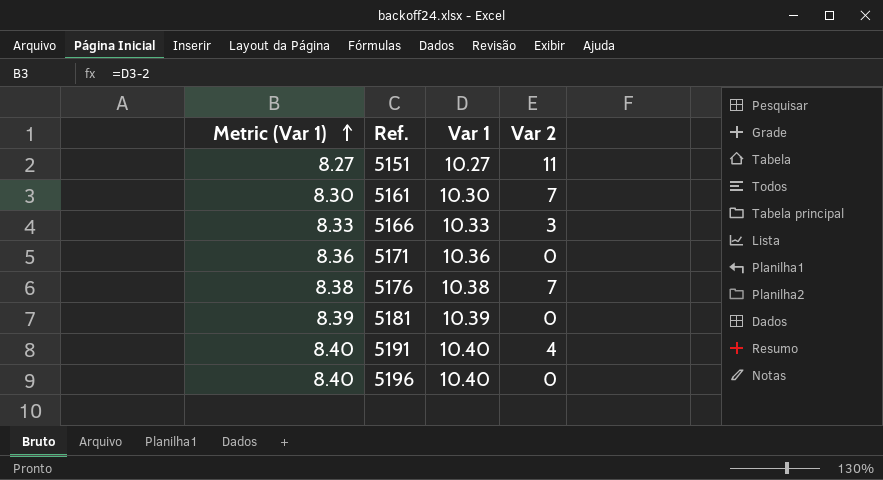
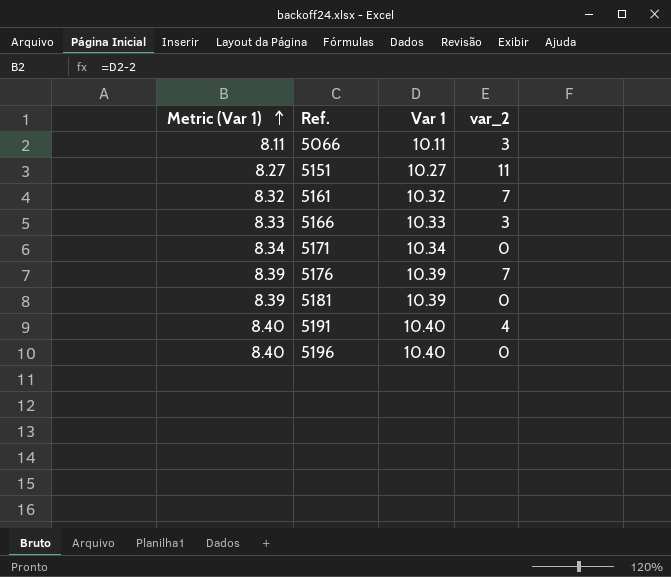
column name: Var 2 -> var_2
row 5066: none -> 8.11 | 10.11 | 3
5161 | Metric (Var 1): 8.30 -> 8.32
5161 | Var 1: 10.30 -> 10.32
5171 | Metric (Var 1): 8.36 -> 8.34
5171 | Var 1: 10.36 -> 10.34
5176 | Metric (Var 1): 8.38 -> 8.39
5176 | Var 1: 10.38 -> 10.39

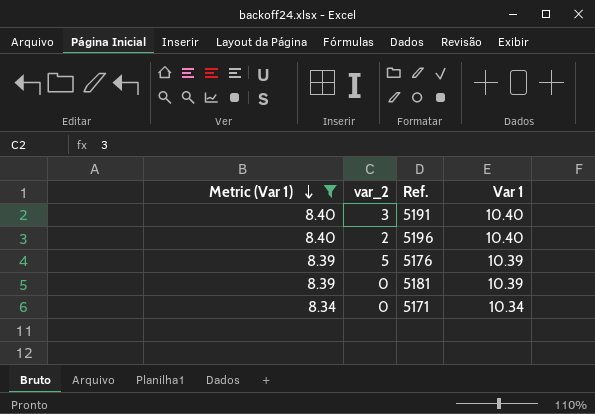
filter: none -> Metric (Var 1) >= 8.34
row order: Metric (Var 1) ascending -> Metric (Var 1) descending
column var_2 | position: 4 -> 2
5191 | var_2: 4 -> 3
5196 | var_2: 0 -> 2
5176 | var_2: 7 -> 5

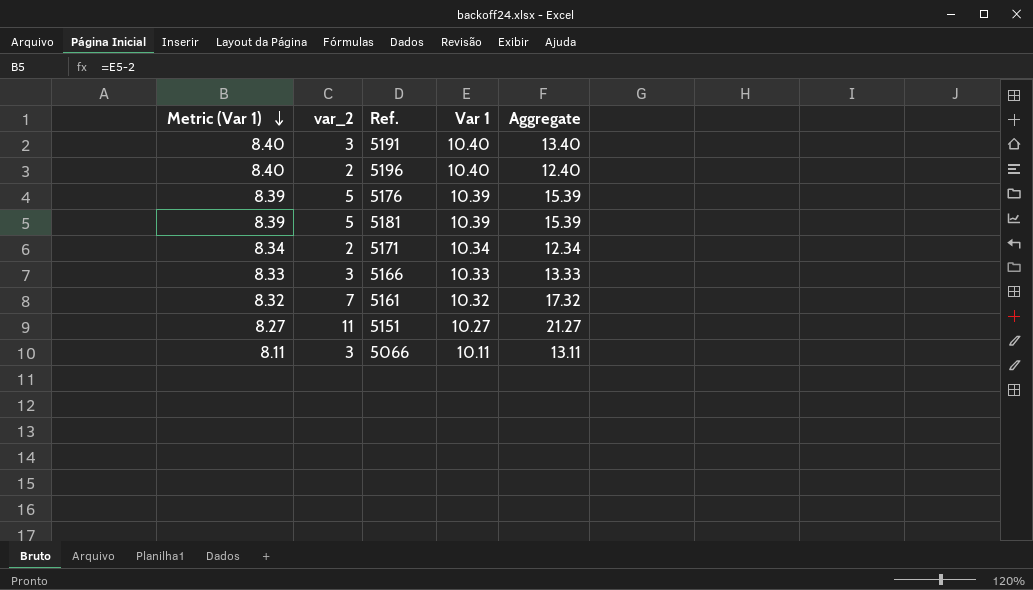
filter: Metric (Var 1) >= 8.34 -> none
column Aggregate | formula: none -> [var_2] + [Var 1]
5181 | var_2: 0 -> 5
5171 | var_2: 0 -> 2

